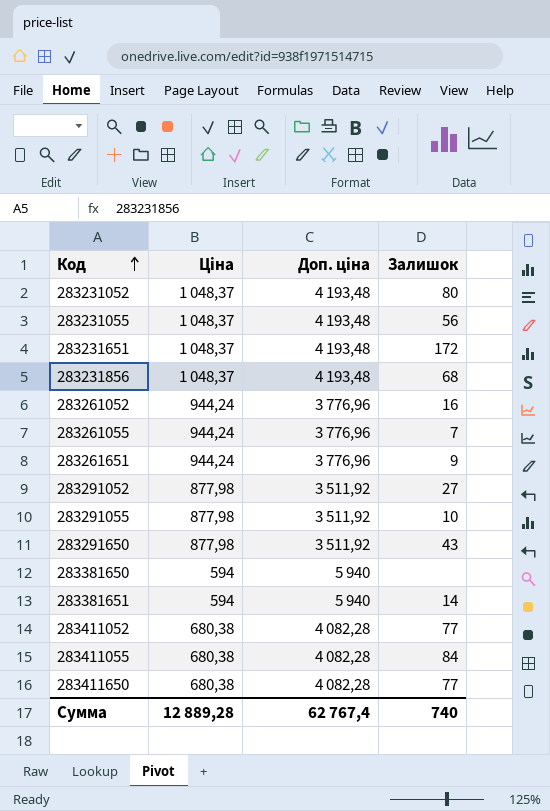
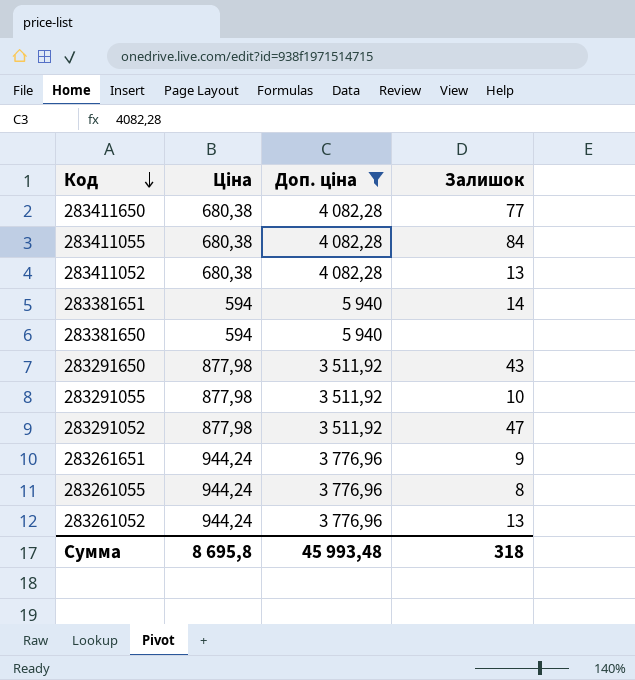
filter: none -> Доп. ціна != 4 193,48
row order: Код ascending -> Код descending
283411052 | Залишок: 77 -> 13
283291052 | Залишок: 27 -> 47
283261055 | Залишок: 7 -> 8
283261052 | Залишок: 16 -> 13
Сумма | Ціна: 12 889,28 -> 8 695,8
Сумма | Доп. ціна: 62 767,4 -> 45 993,48
Сумма | Залишок: 740 -> 318

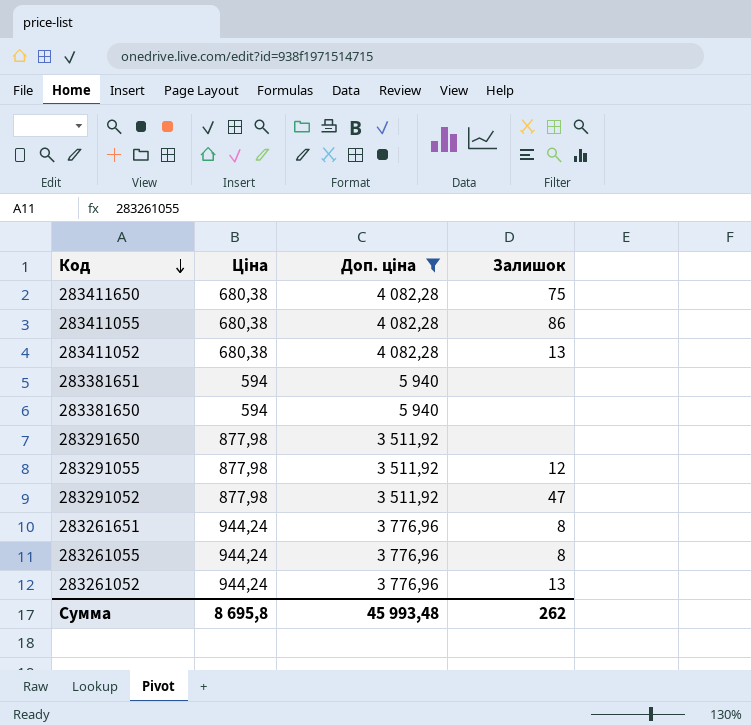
283411650 | Залишок: 77 -> 75
283411055 | Залишок: 84 -> 86
283381651 | Залишок: 14 -> none
283291650 | Залишок: 43 -> none
283291055 | Залишок: 10 -> 12
283261651 | Залишок: 9 -> 8
Сумма | Залишок: 318 -> 262

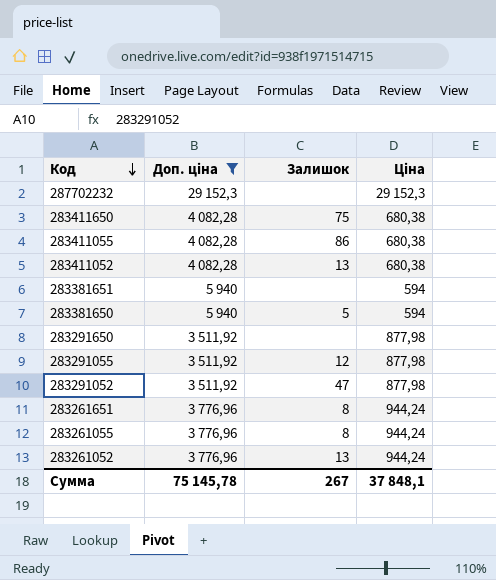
column Ціна | position: 2 -> 4
row 287702232: none -> 29 152,3 | none | 29 152,3
283381650 | Залишок: none -> 5
Сумма | Доп. ціна: 45 993,48 -> 75 145,78
Сумма | Залишок: 262 -> 267
Сумма | Ціна: 8 695,8 -> 37 848,1

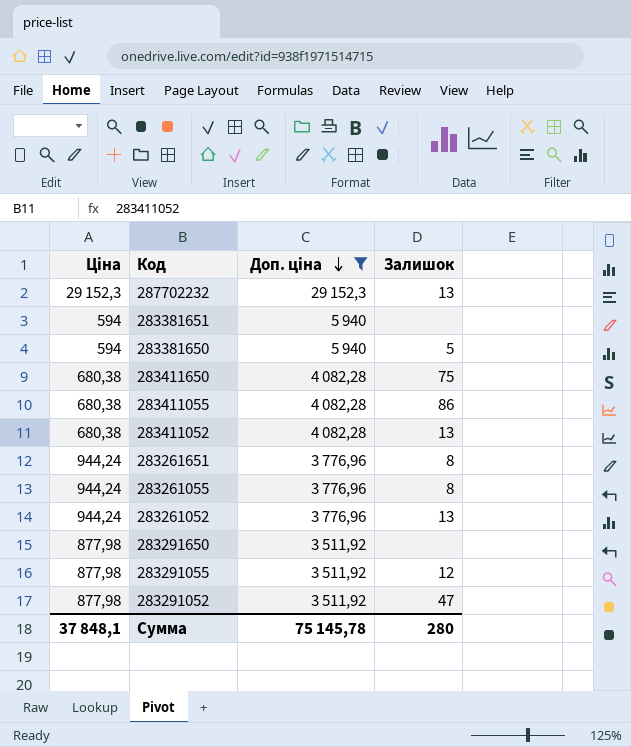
row order: Код descending -> Доп. ціна descending
column Ціна | position: 4 -> 1
287702232 | Залишок: none -> 13
Сумма | Залишок: 267 -> 280

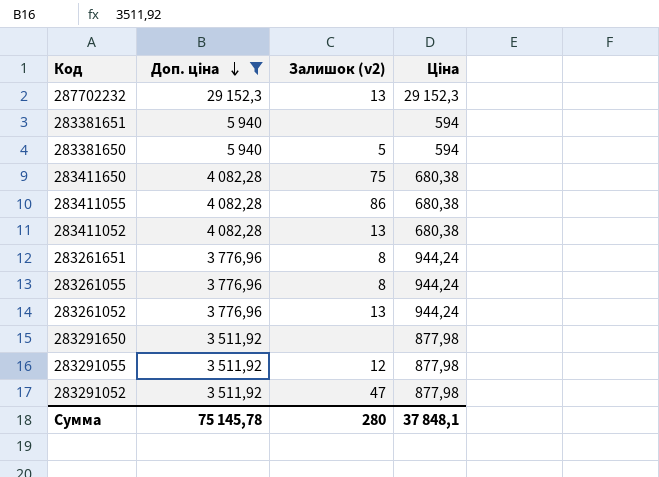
column name: Залишок -> Залишок (v2)
column Ціна | position: 1 -> 4

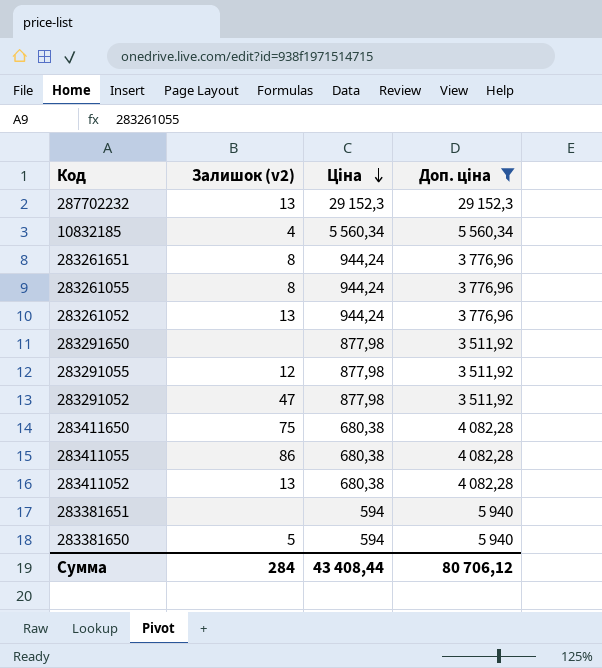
row order: Доп. ціна descending -> Ціна descending
column Доп. ціна | position: 2 -> 4
row 10832185: none -> 4 | 5 560,34 | 5 560,34
Сумма | Залишок (v2): 280 -> 284
Сумма | Ціна: 37 848,1 -> 43 408,44
Сумма | Доп. ціна: 75 145,78 -> 80 706,12

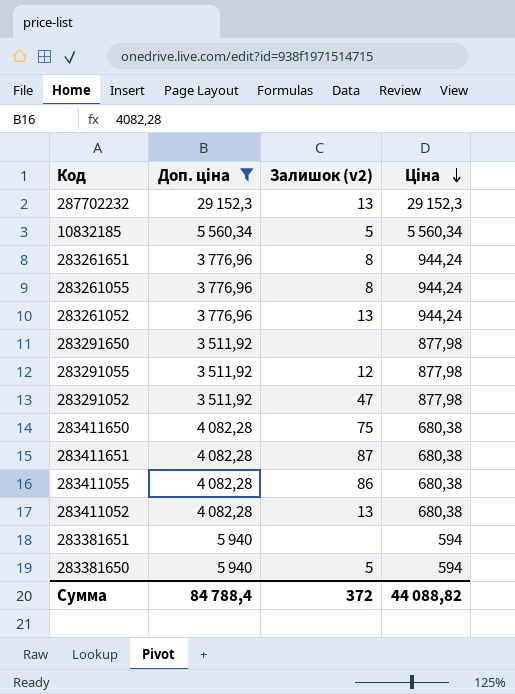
column Доп. ціна | position: 4 -> 2
10832185 | Залишок (v2): 4 -> 5
row 283411651: none -> 4 082,28 | 87 | 680,38
Сумма | Доп. ціна: 80 706,12 -> 84 788,4
Сумма | Залишок (v2): 284 -> 372
Сумма | Ціна: 43 408,44 -> 44 088,82

